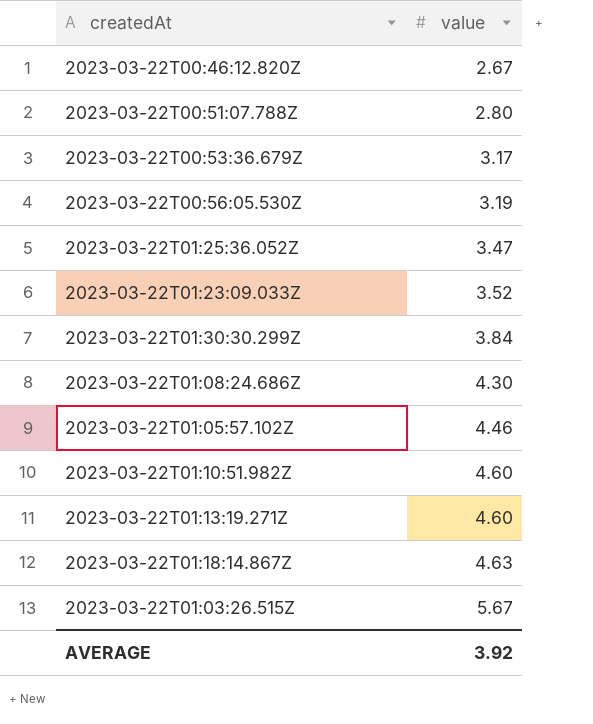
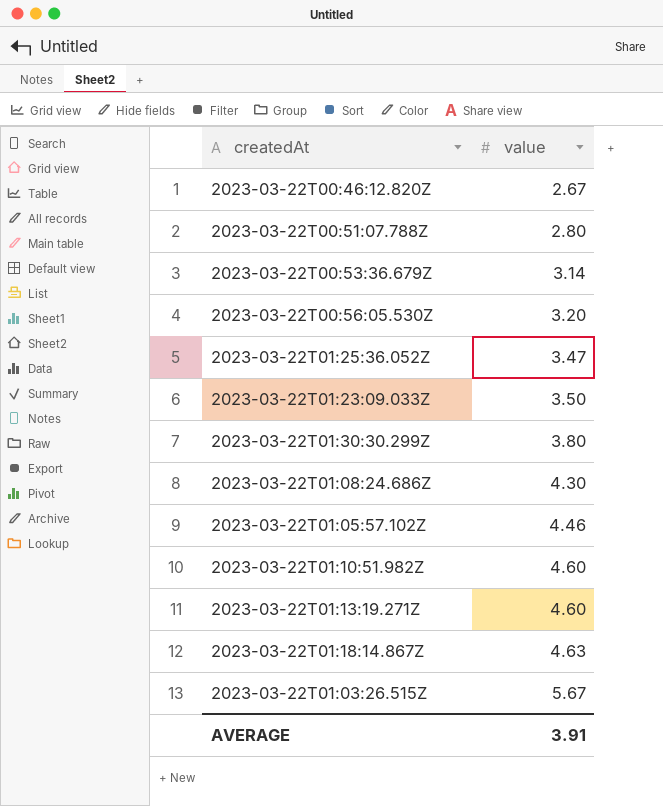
2023-03-22T00:53:36.679Z | value: 3.17 -> 3.14
2023-03-22T00:56:05.530Z | value: 3.19 -> 3.20
2023-03-22T01:23:09.033Z | value: 3.52 -> 3.50
2023-03-22T01:30:30.299Z | value: 3.84 -> 3.80
AVERAGE | value: 3.92 -> 3.91

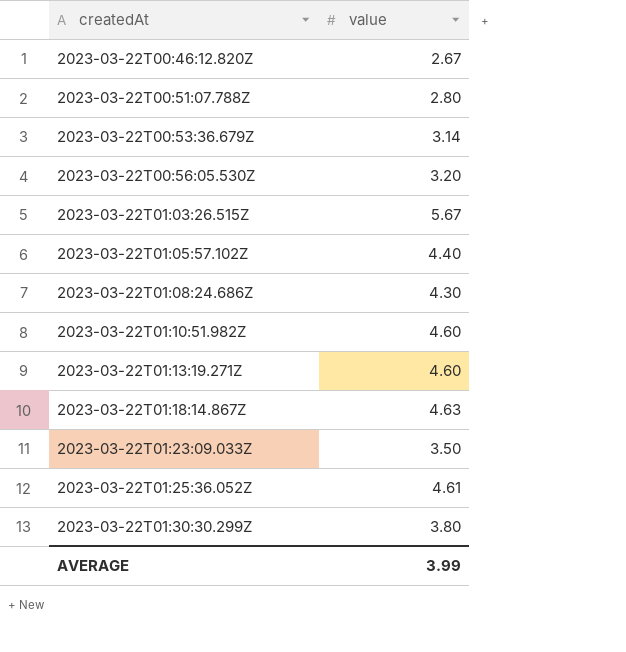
row order: value ascending -> createdAt ascending
2023-03-22T01:05:57.102Z | value: 4.46 -> 4.40
2023-03-22T01:25:36.052Z | value: 3.47 -> 4.61
AVERAGE | value: 3.91 -> 3.99

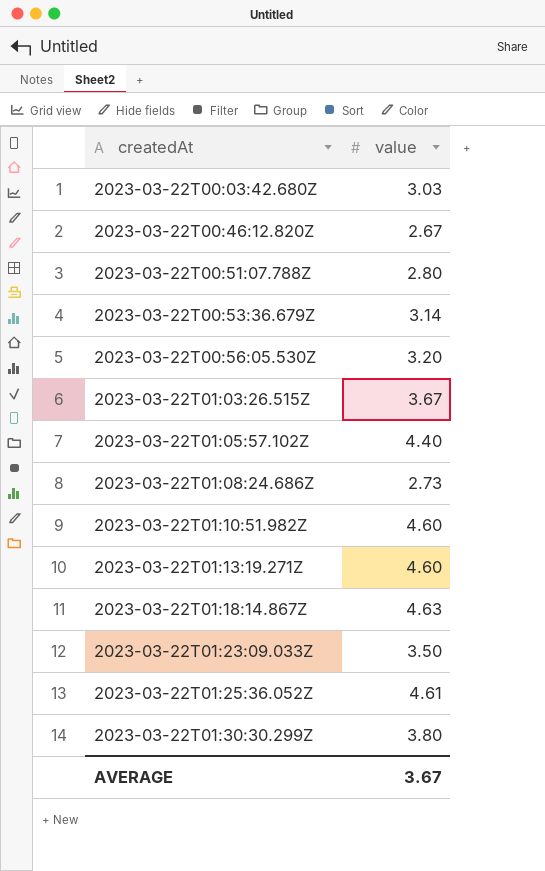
row 2023-03-22T00:03:42.680Z: none -> 3.03
2023-03-22T01:03:26.515Z | value: 5.67 -> 3.67
2023-03-22T01:08:24.686Z | value: 4.30 -> 2.73
AVERAGE | value: 3.99 -> 3.67

